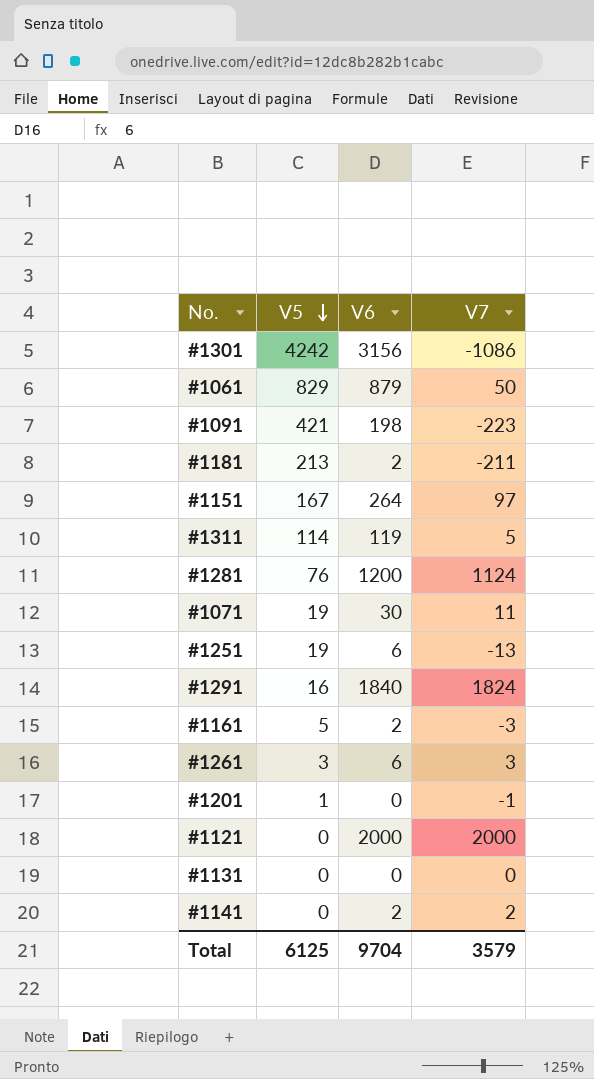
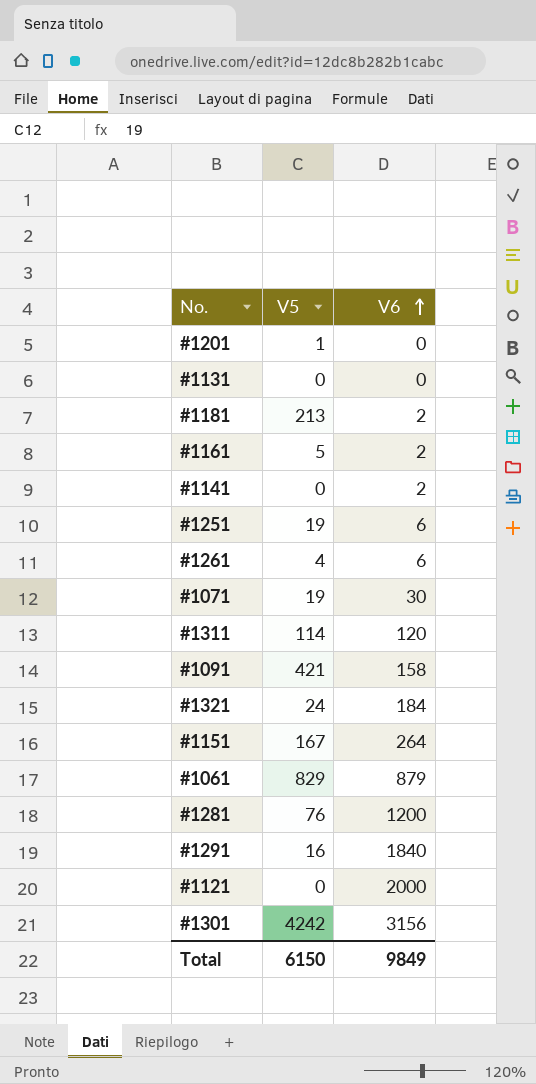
row order: V5 descending -> V6 ascending
column V7 | formula: [V6] - [V5] -> none
#1261 | V5: 3 -> 4
#1311 | V6: 119 -> 120
#1091 | V6: 198 -> 158
row #1321: none -> 24 | 184
Total | V5: 6125 -> 6150
Total | V6: 9704 -> 9849

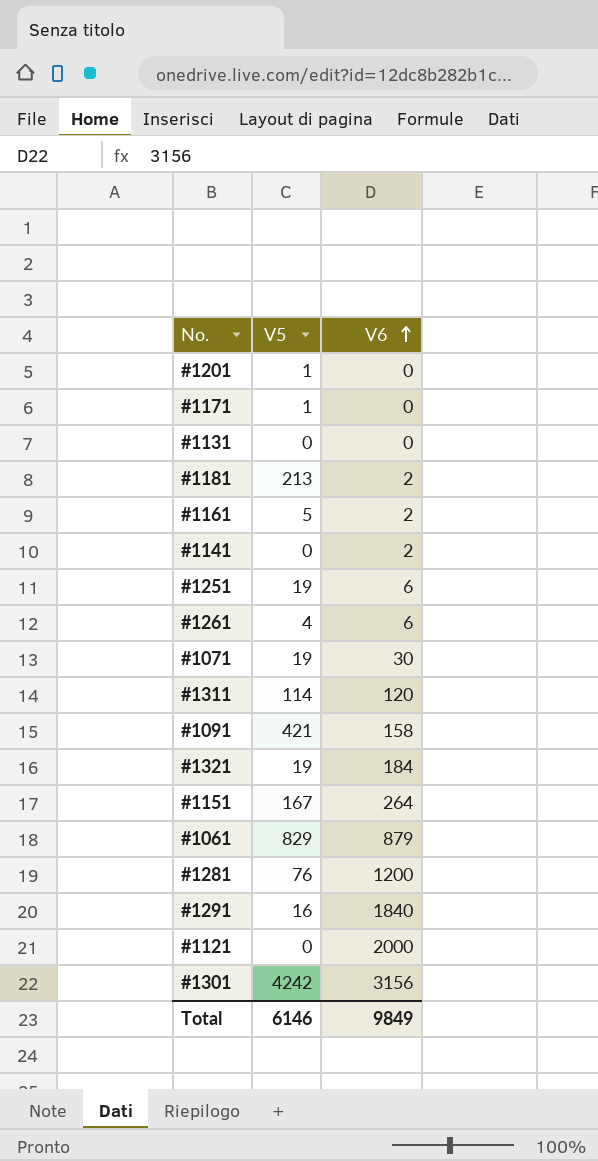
row #1171: none -> 1 | 0
#1321 | V5: 24 -> 19
Total | V5: 6150 -> 6146

